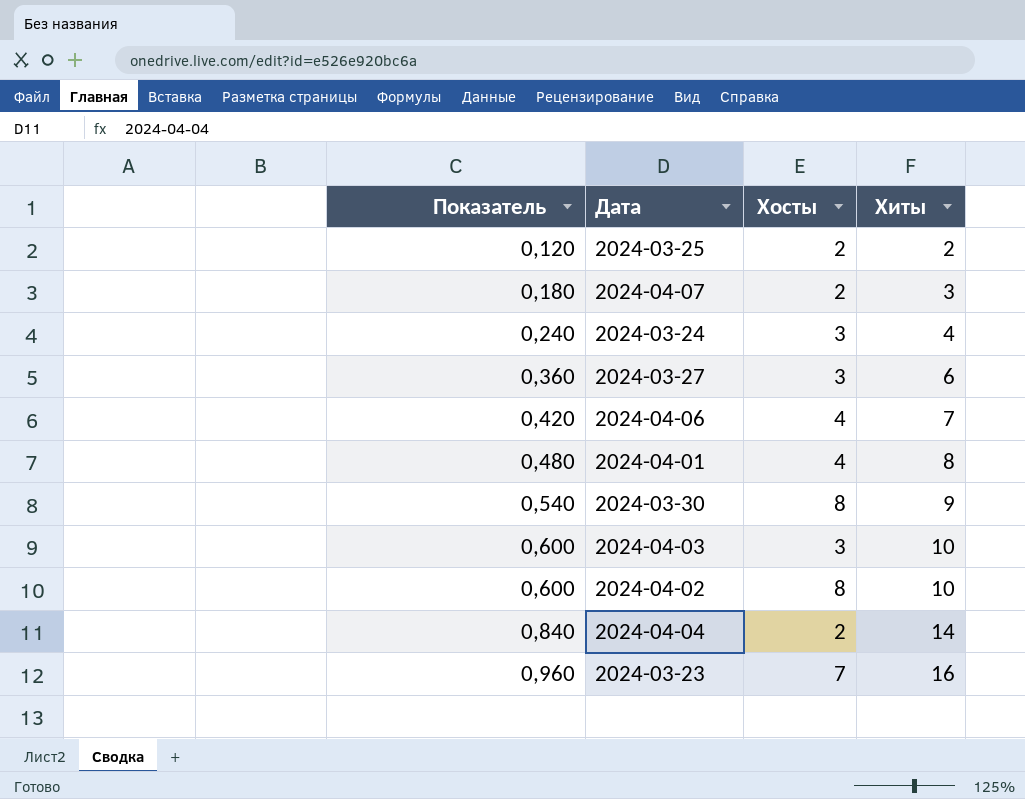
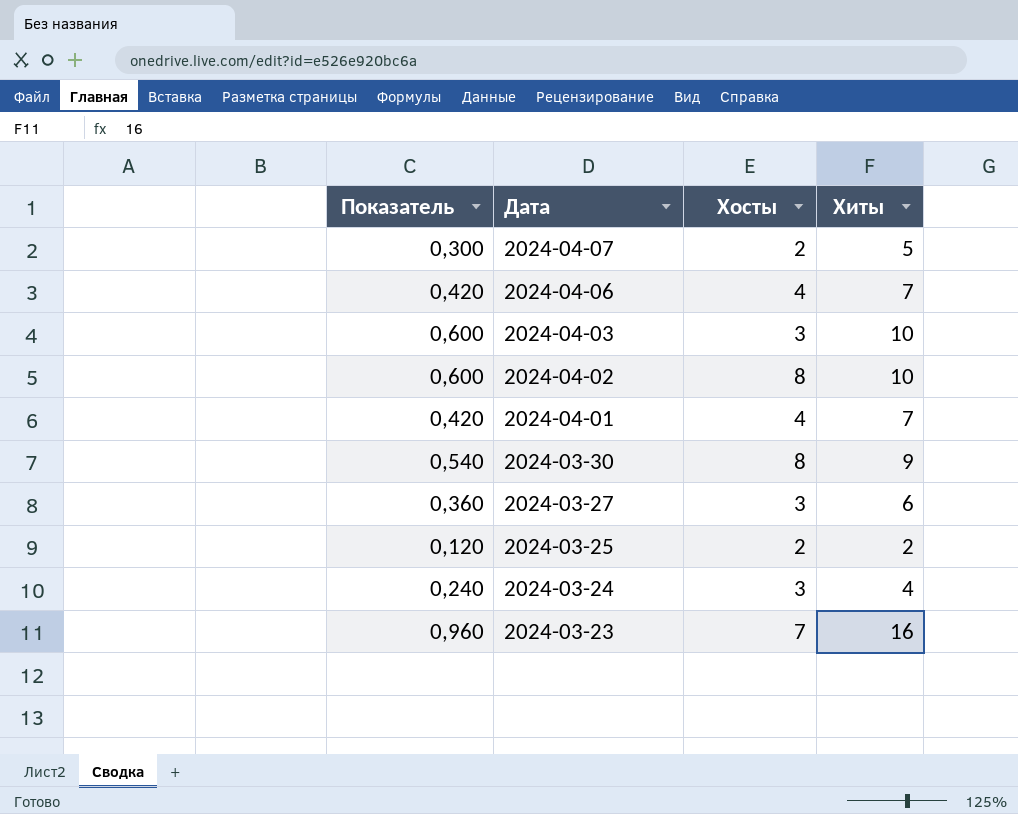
row order: Показатель ascending -> Дата descending
row 2024-04-04: 0,840 | 2 | 14 -> none
2024-04-07 | Показатель: 0,180 -> 0,300
2024-04-07 | Хиты: 3 -> 5
2024-04-01 | Показатель: 0,480 -> 0,420
2024-04-01 | Хиты: 8 -> 7

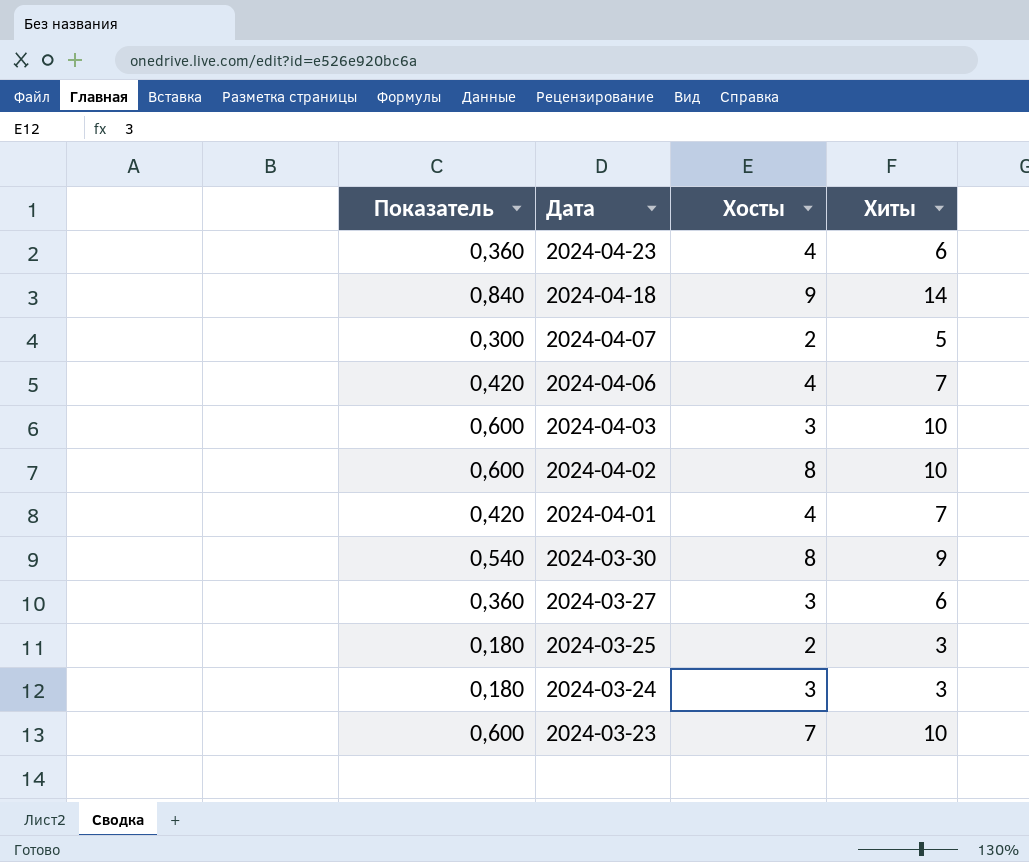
row 2024-04-23: none -> 0,360 | 4 | 6
row 2024-04-18: none -> 0,840 | 9 | 14
2024-03-25 | Показатель: 0,120 -> 0,180
2024-03-25 | Хиты: 2 -> 3
2024-03-24 | Показатель: 0,240 -> 0,180
2024-03-24 | Хиты: 4 -> 3
2024-03-23 | Показатель: 0,960 -> 0,600
2024-03-23 | Хиты: 16 -> 10

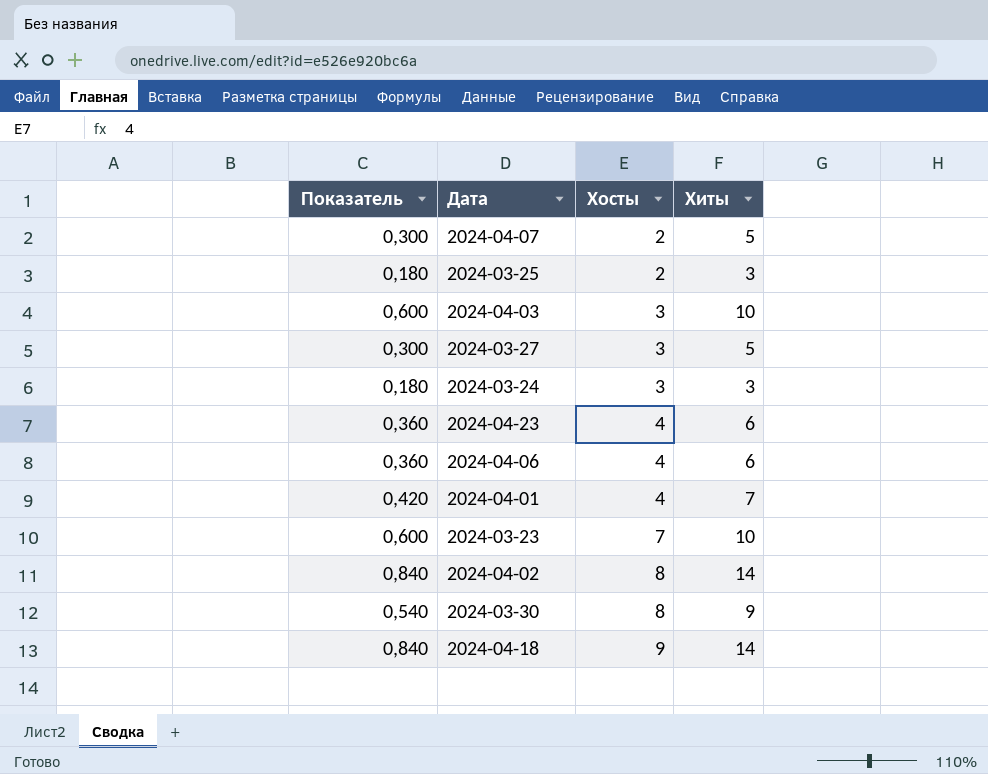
row order: Дата descending -> Хосты ascending
2024-03-27 | Показатель: 0,360 -> 0,300
2024-03-27 | Хиты: 6 -> 5
2024-04-06 | Показатель: 0,420 -> 0,360
2024-04-06 | Хиты: 7 -> 6
2024-04-02 | Показатель: 0,600 -> 0,840
2024-04-02 | Хиты: 10 -> 14

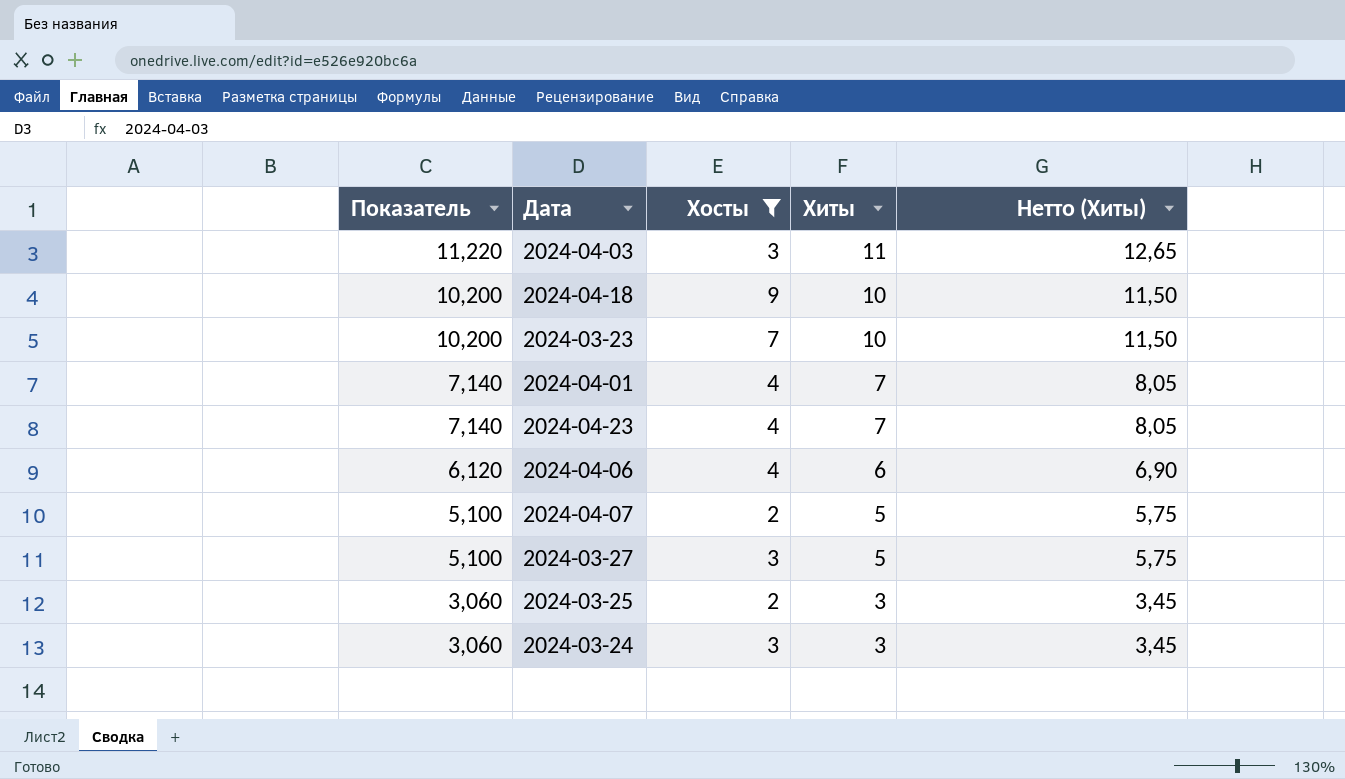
filter: none -> Хосты != 8
row order: Хосты ascending -> Показатель descending
column Показатель | formula: [Хиты] * 0,06 -> [Хиты] * 1,02
column Нетто (Хиты) | formula: none -> [Хиты] * 1,15
2024-04-03 | Хиты: 10 -> 11
2024-04-18 | Хиты: 14 -> 10
2024-04-23 | Хиты: 6 -> 7

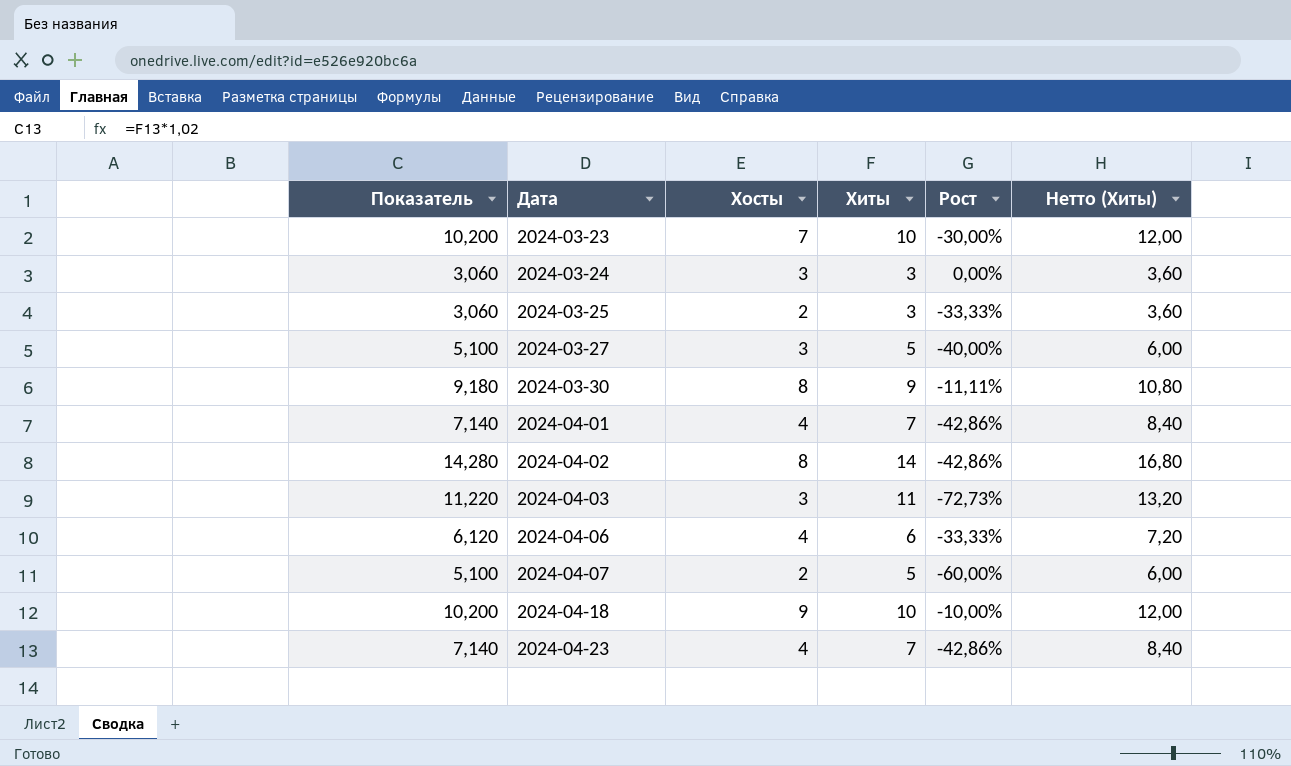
filter: Хосты != 8 -> none
row order: Показатель descending -> Дата ascending
column Рост | formula: none -> ([Хосты] - [Хиты]) / [Хиты]
column Нетто (Хиты) | formula: [Хиты] * 1,15 -> [Хиты] * 1,2

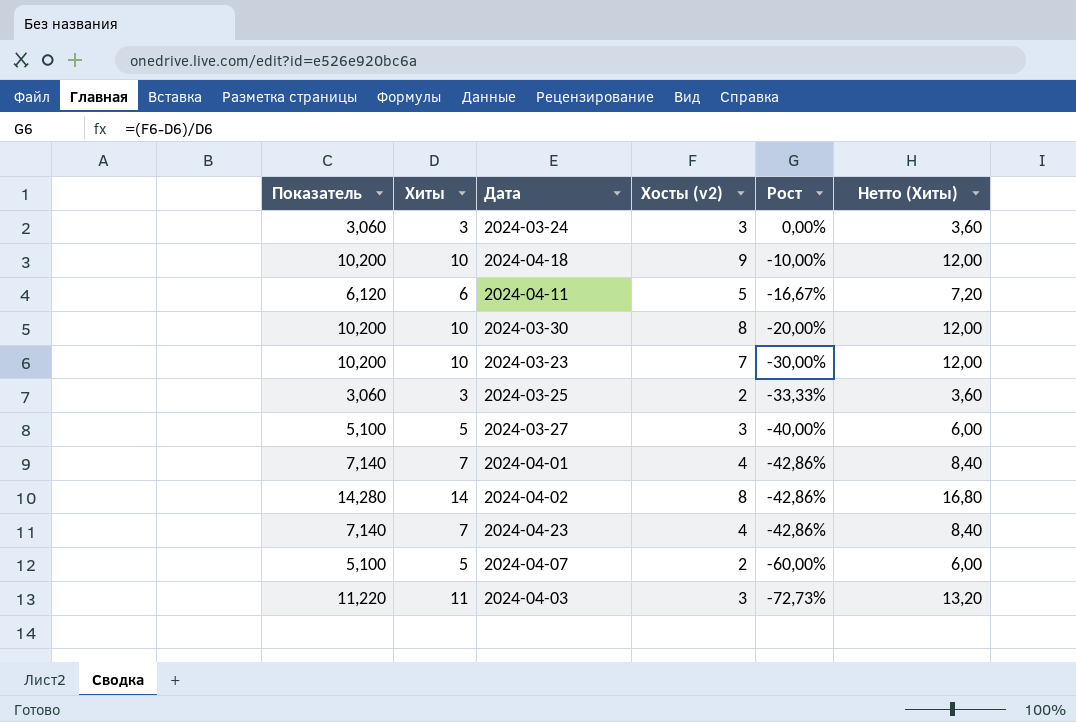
row order: Дата ascending -> Рост descending
column Хиты | position: 4 -> 2
column name: Хосты -> Хосты (v2)
row 2024-04-06: 6,120 | 4 | 6 | -33,33% | 7,20 -> none
row 2024-04-11: none -> 6,120 | 6 | 5 | -16,67% | 7,20
2024-03-30 | Показатель: 9,180 -> 10,200
2024-03-30 | Хиты: 9 -> 10
2024-03-30 | Рост: -11,11% -> -20,00%
2024-03-30 | Нетто (Хиты): 10,80 -> 12,00

